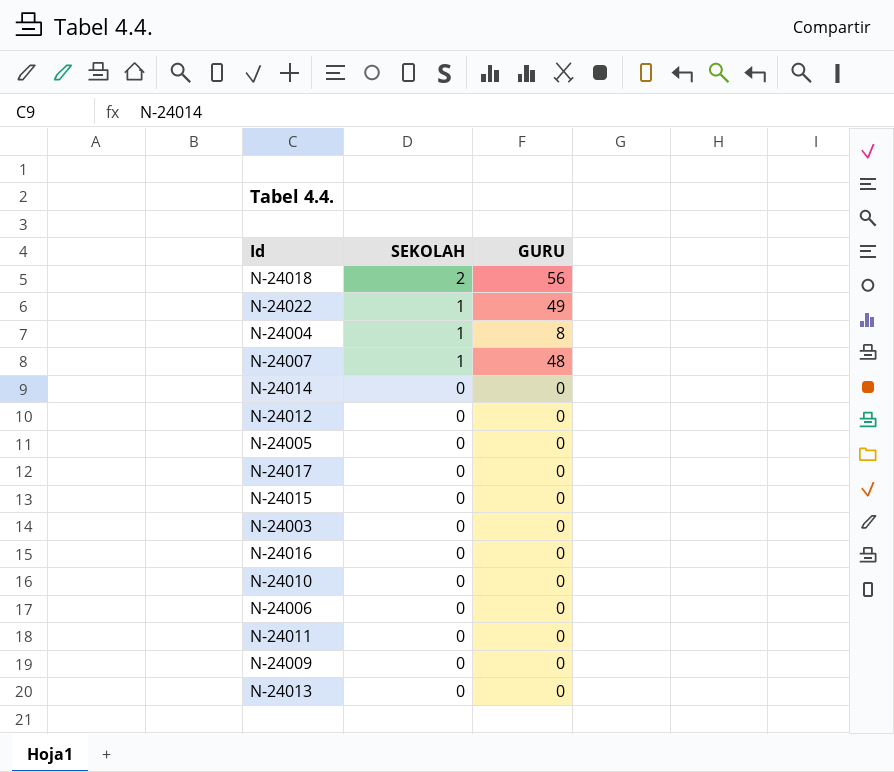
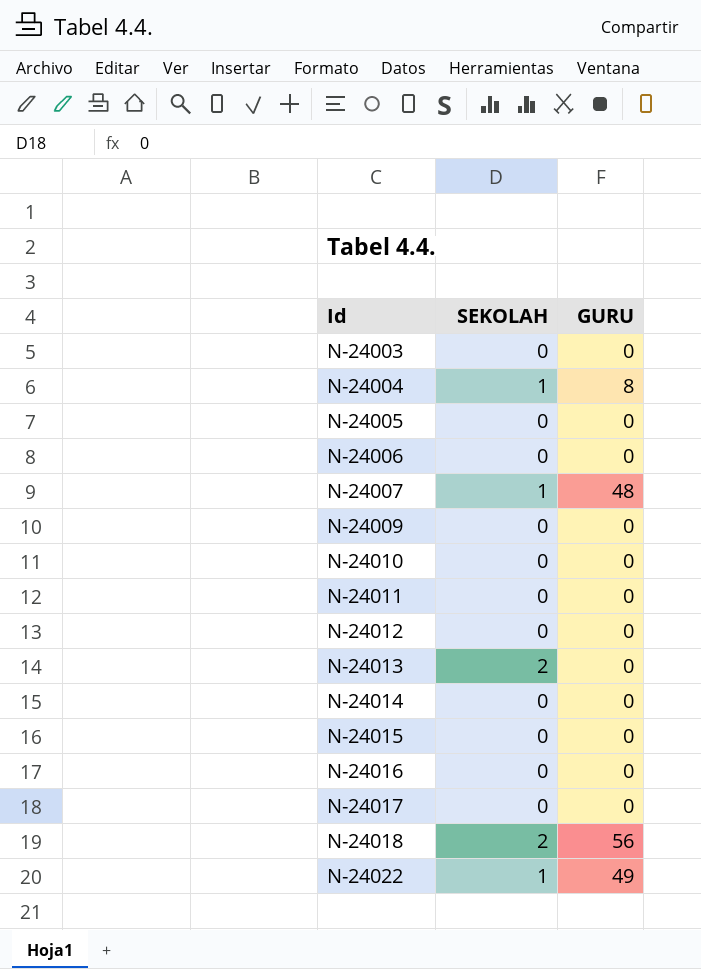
row order: SEKOLAH descending -> Id ascending
N-24013 | SEKOLAH: 0 -> 2

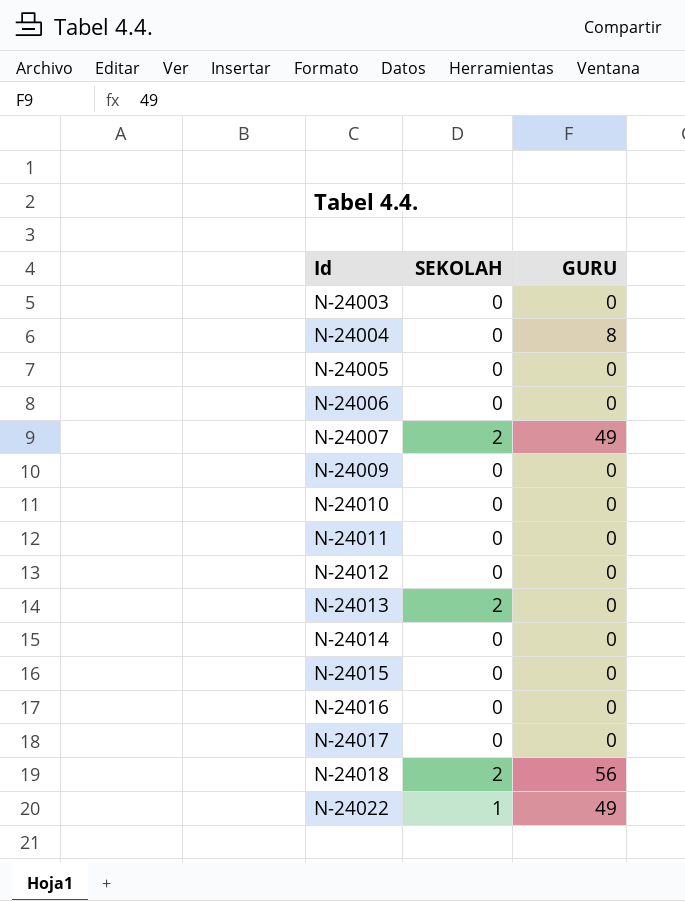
N-24004 | SEKOLAH: 1 -> 0
N-24007 | SEKOLAH: 1 -> 2
N-24007 | GURU: 48 -> 49

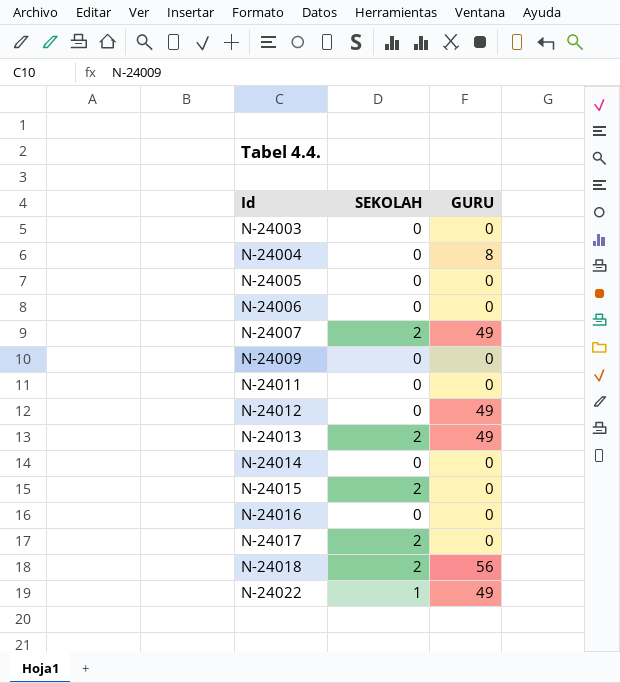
row N-24010: 0 | 0 -> none
N-24012 | GURU: 0 -> 49
N-24013 | GURU: 0 -> 49
N-24015 | SEKOLAH: 0 -> 2
N-24017 | SEKOLAH: 0 -> 2

